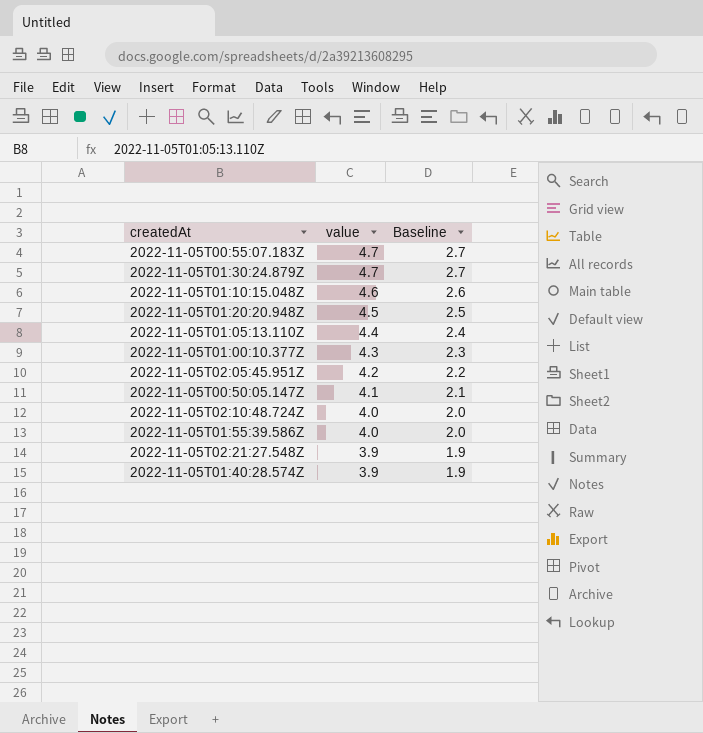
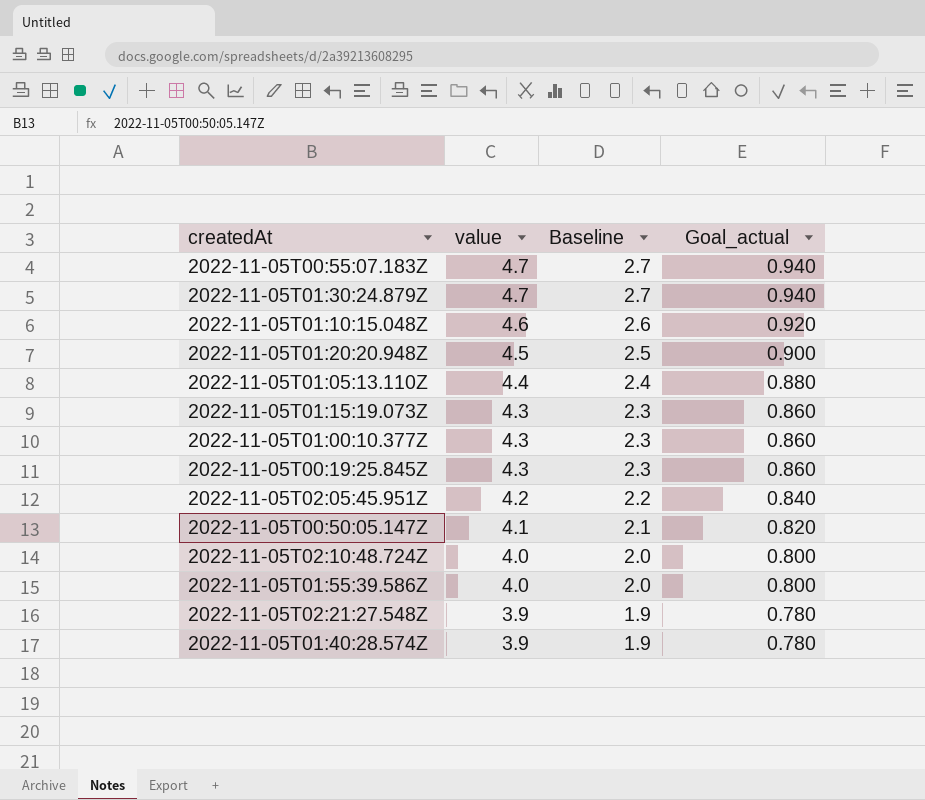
column Goal_actual | formula: none -> [value] * 0.2
row 2022-11-05T01:15:19.073Z: none -> 4.3 | 2.3 | 0.860
row 2022-11-05T00:19:25.845Z: none -> 4.3 | 2.3 | 0.860

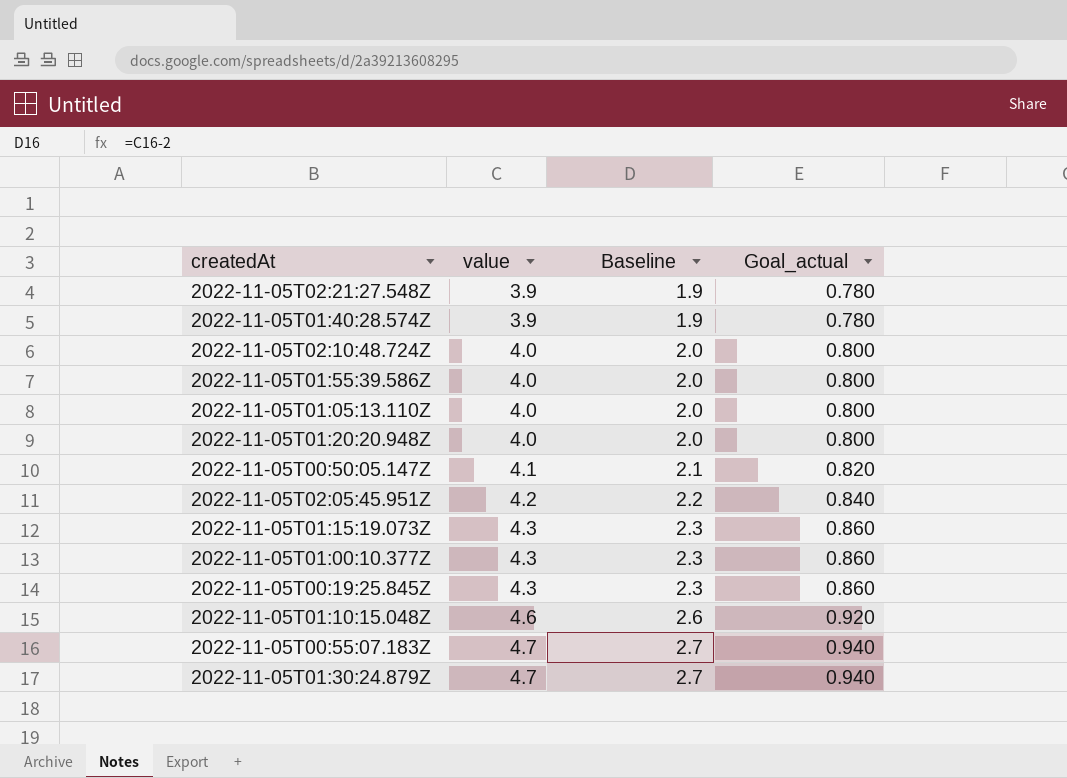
row order: value descending -> value ascending
2022-11-05T01:05:13.110Z | value: 4.4 -> 4.0
2022-11-05T01:05:13.110Z | Baseline: 2.4 -> 2.0
2022-11-05T01:05:13.110Z | Goal_actual: 0.880 -> 0.800
2022-11-05T01:20:20.948Z | value: 4.5 -> 4.0
2022-11-05T01:20:20.948Z | Baseline: 2.5 -> 2.0
2022-11-05T01:20:20.948Z | Goal_actual: 0.900 -> 0.800

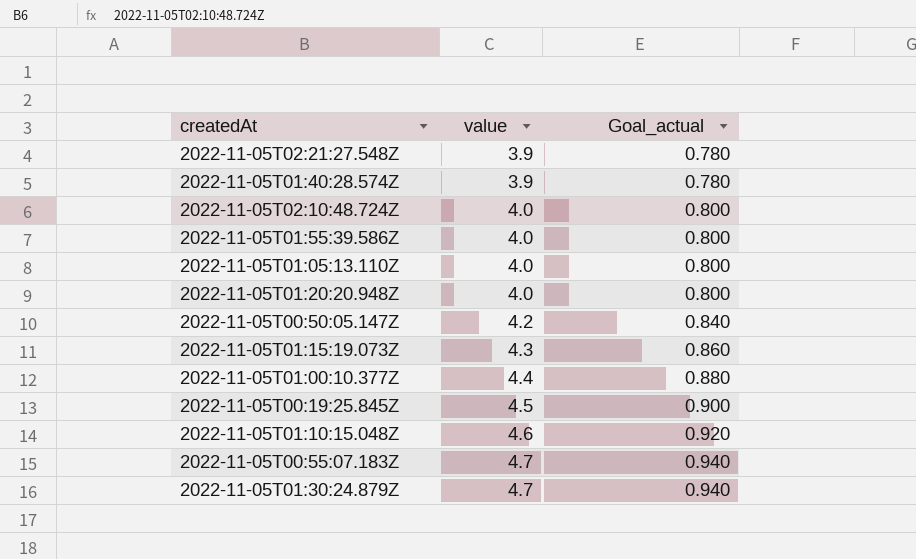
column Baseline | formula: [value] - 2 -> none
row 2022-11-05T02:05:45.951Z: 4.2 | 2.2 | 0.840 -> none
2022-11-05T00:50:05.147Z | value: 4.1 -> 4.2
2022-11-05T00:50:05.147Z | Goal_actual: 0.820 -> 0.840
2022-11-05T01:00:10.377Z | value: 4.3 -> 4.4
2022-11-05T01:00:10.377Z | Goal_actual: 0.860 -> 0.880
2022-11-05T00:19:25.845Z | value: 4.3 -> 4.5
2022-11-05T00:19:25.845Z | Goal_actual: 0.860 -> 0.900

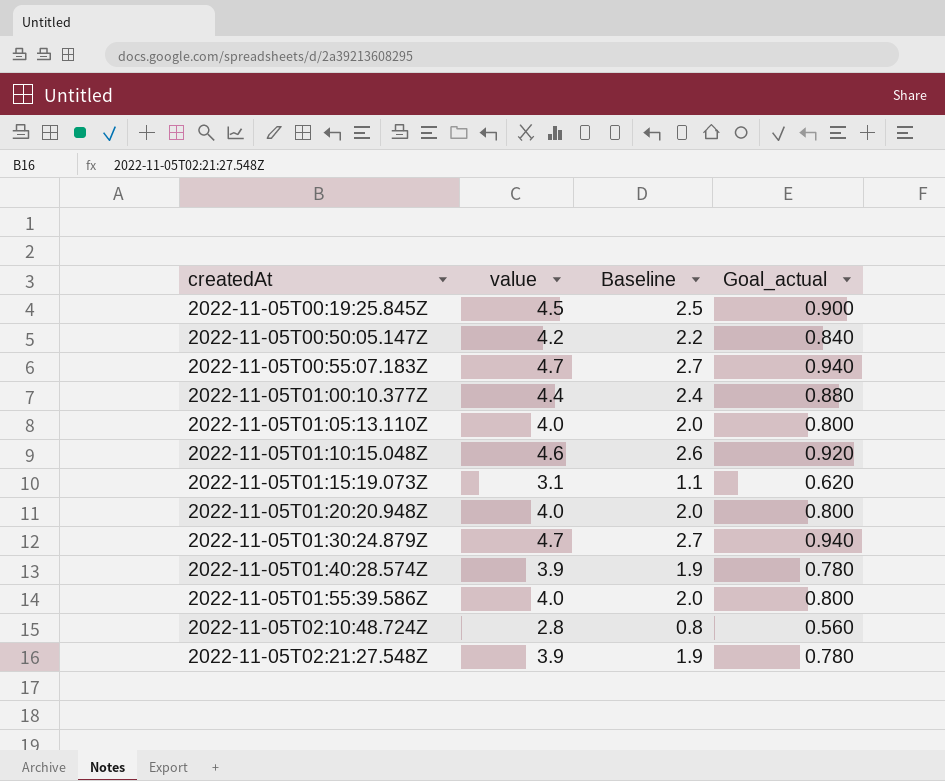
row order: value ascending -> createdAt ascending
column Baseline | formula: none -> [value] - 2
2022-11-05T01:15:19.073Z | value: 4.3 -> 3.1
2022-11-05T01:15:19.073Z | Goal_actual: 0.860 -> 0.620
2022-11-05T02:10:48.724Z | value: 4.0 -> 2.8
2022-11-05T02:10:48.724Z | Goal_actual: 0.800 -> 0.560

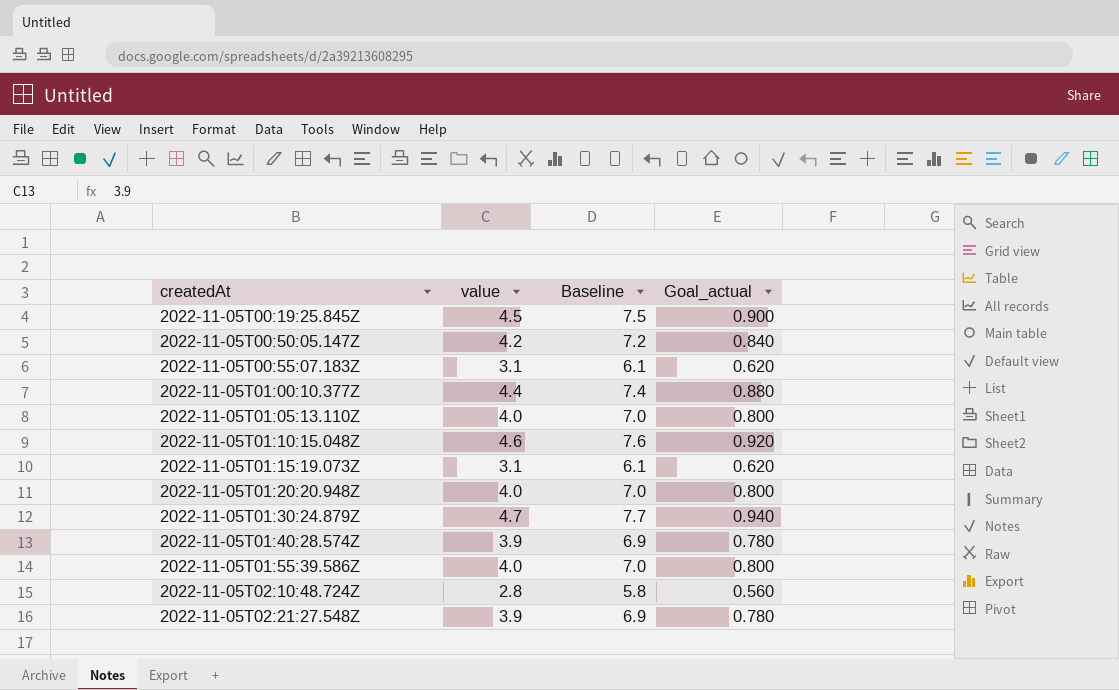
column Baseline | formula: [value] - 2 -> [value] + 3
2022-11-05T00:55:07.183Z | value: 4.7 -> 3.1
2022-11-05T00:55:07.183Z | Goal_actual: 0.940 -> 0.620

